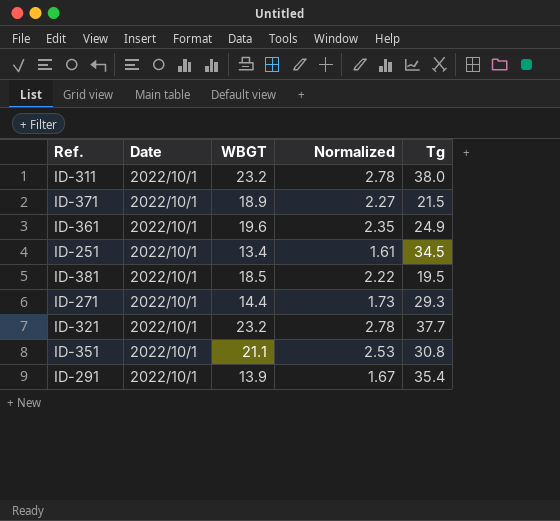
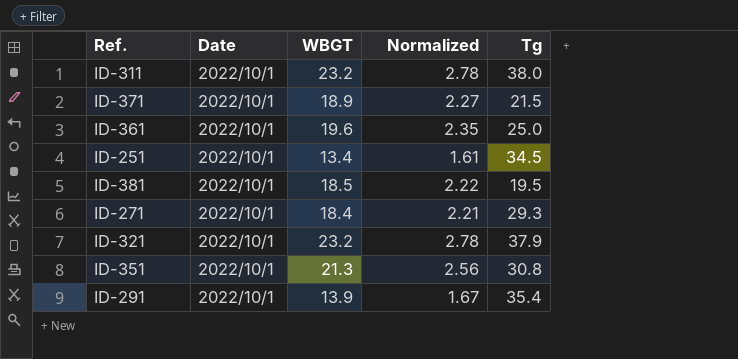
ID-361 | Tg: 24.9 -> 25.0
ID-271 | WBGT: 14.4 -> 18.4
ID-271 | Normalized: 1.73 -> 2.21
ID-321 | Tg: 37.7 -> 37.9
ID-351 | WBGT: 21.1 -> 21.3
ID-351 | Normalized: 2.53 -> 2.56

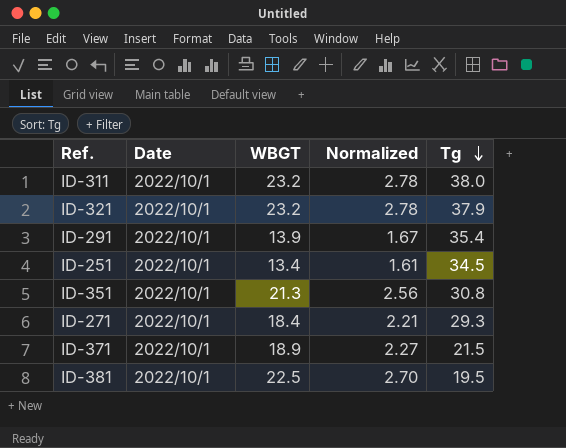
row order: none -> Tg descending
row ID-361: 2022/10/1 | 19.6 | 2.35 | 25.0 -> none
ID-381 | WBGT: 18.5 -> 22.5
ID-381 | Normalized: 2.22 -> 2.70

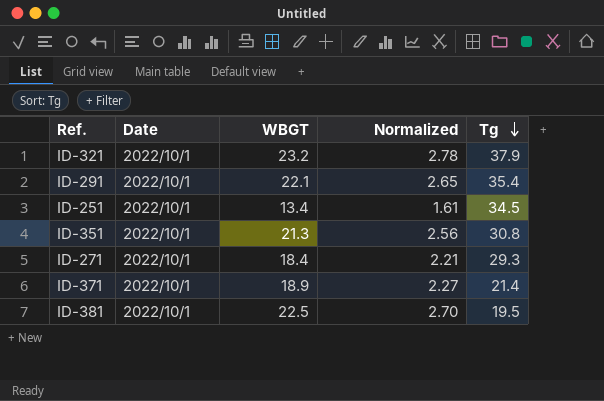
row ID-311: 2022/10/1 | 23.2 | 2.78 | 38.0 -> none
ID-291 | WBGT: 13.9 -> 22.1
ID-291 | Normalized: 1.67 -> 2.65
ID-371 | Tg: 21.5 -> 21.4

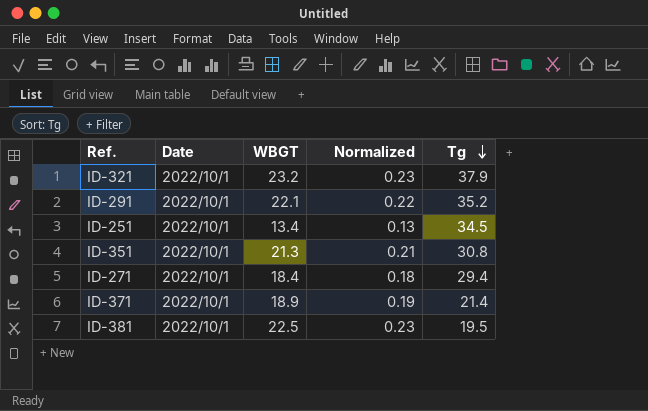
column Normalized | formula: [WBGT] * 0.12 -> [WBGT] * 0.01
ID-291 | Tg: 35.4 -> 35.2
ID-271 | Tg: 29.3 -> 29.4

